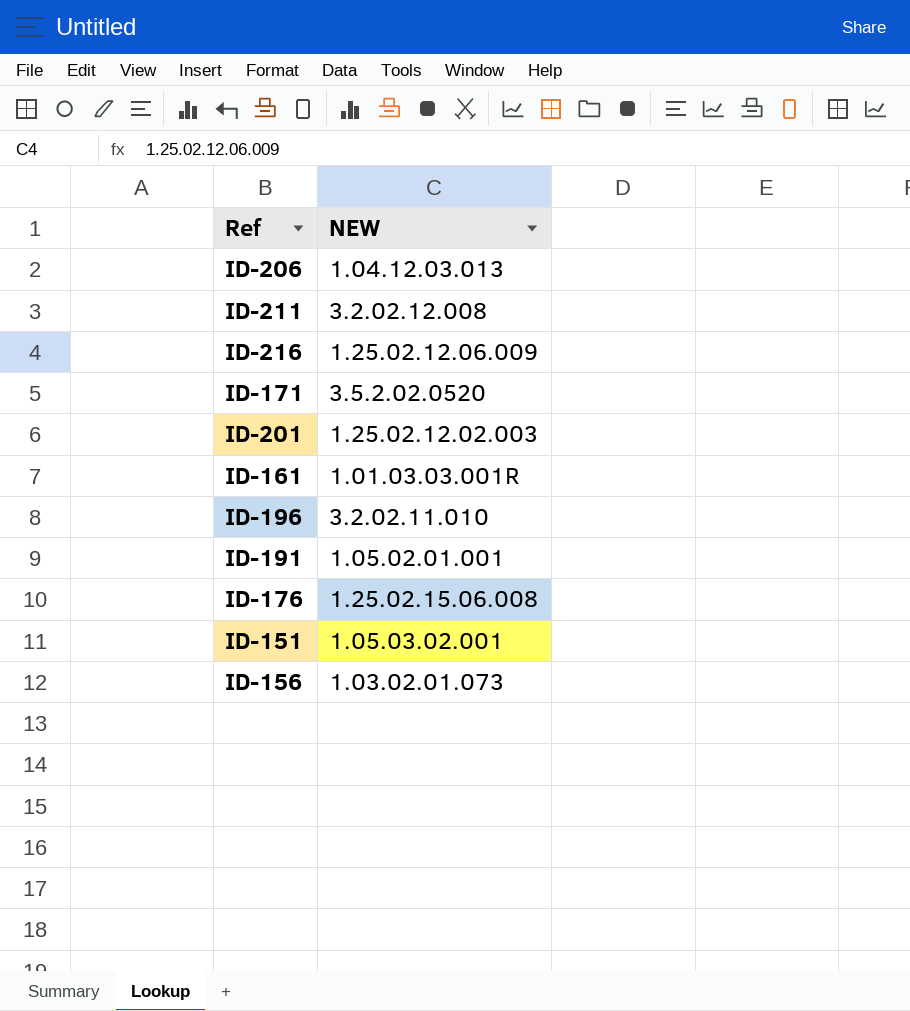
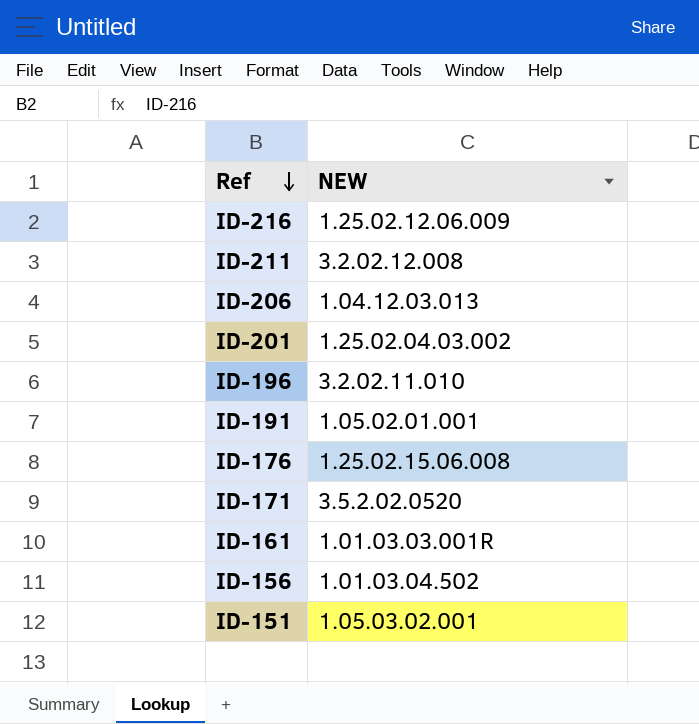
row order: none -> Ref descending
ID-201 | NEW: 1.25.02.12.02.003 -> 1.25.02.04.03.002
ID-156 | NEW: 1.03.02.01.073 -> 1.01.03.04.502

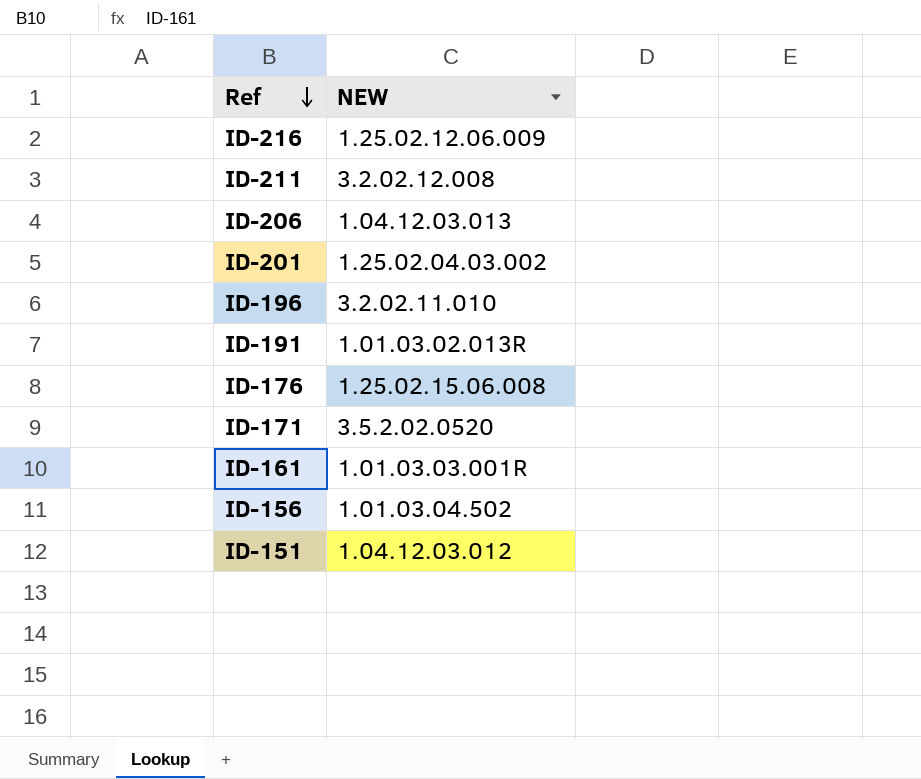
ID-191 | NEW: 1.05.02.01.001 -> 1.01.03.02.013R
ID-151 | NEW: 1.05.03.02.001 -> 1.04.12.03.012

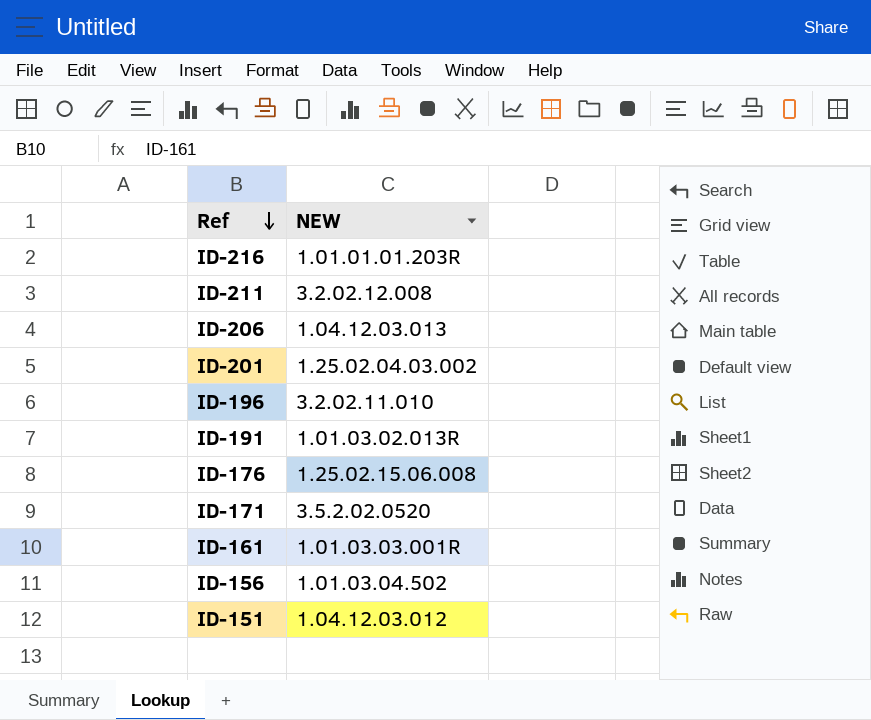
ID-216 | NEW: 1.25.02.12.06.009 -> 1.01.01.01.203R

